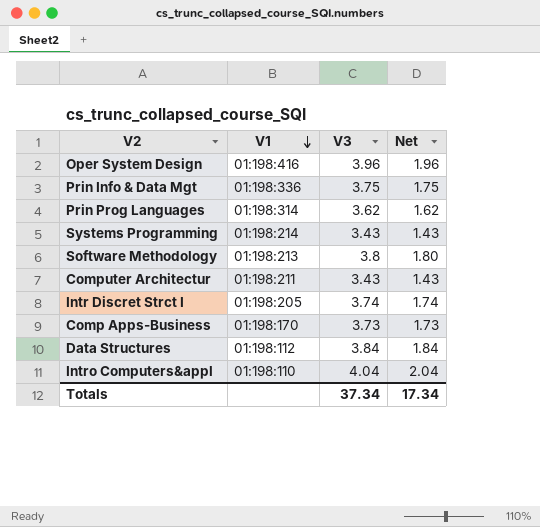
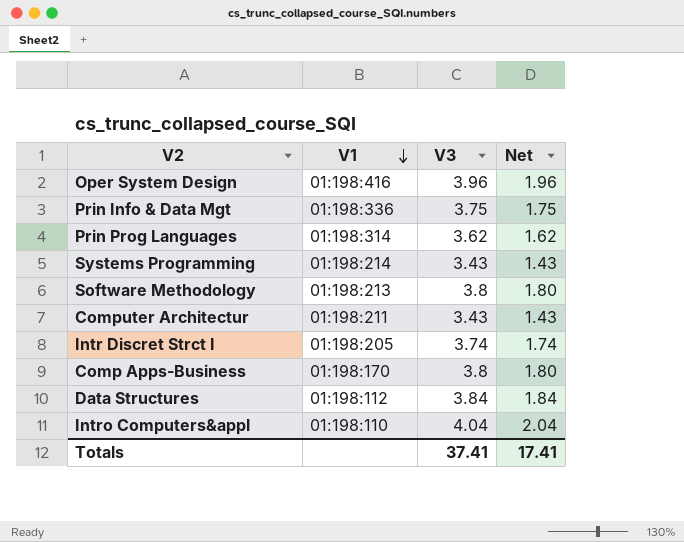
Comp Apps-Business | V3: 3.73 -> 3.8
Comp Apps-Business | Net: 1.73 -> 1.80
Totals | V3: 37.34 -> 37.41
Totals | Net: 17.34 -> 17.41

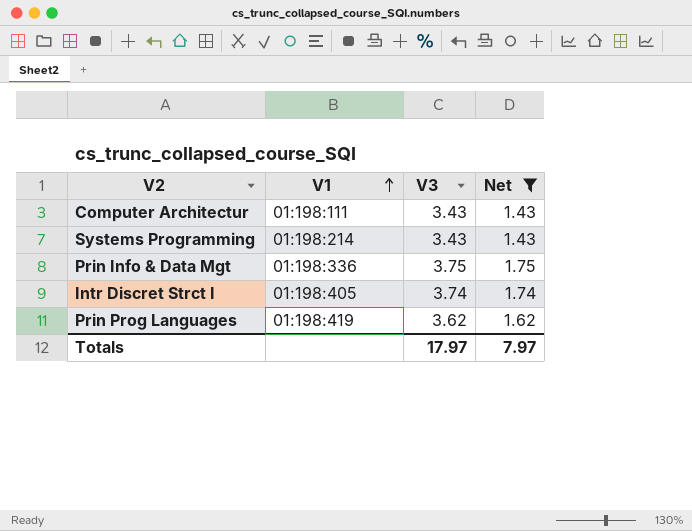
filter: none -> Net <= 1.75
row order: V1 descending -> V1 ascending
Computer Architectur | V1: 01:198:211 -> 01:198:111
Intr Discret Strct I | V1: 01:198:205 -> 01:198:405
Prin Prog Languages | V1: 01:198:314 -> 01:198:419
Totals | V3: 37.41 -> 17.97
Totals | Net: 17.41 -> 7.97

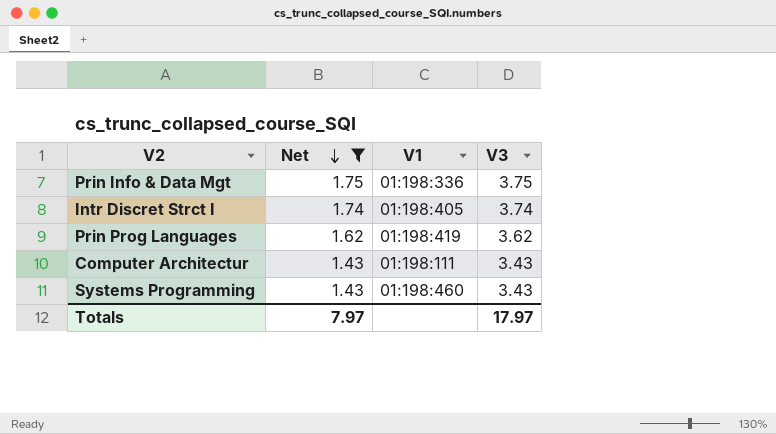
row order: V1 ascending -> Net descending
column Net | position: 4 -> 2
Systems Programming | V1: 01:198:214 -> 01:198:460

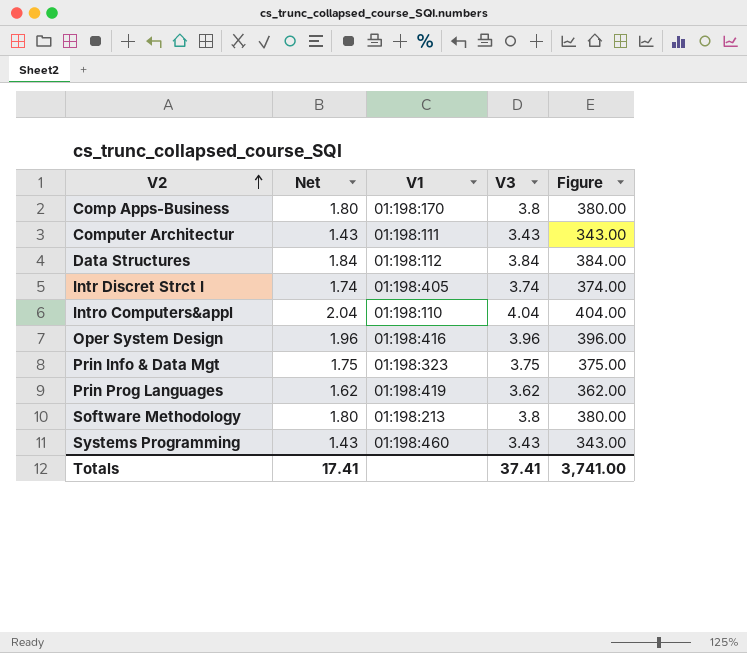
filter: Net <= 1.75 -> none
row order: Net descending -> V2 ascending
column Figure | formula: none -> [V3] * 100
Prin Info & Data Mgt | V1: 01:198:336 -> 01:198:323
Totals | Net: 7.97 -> 17.41
Totals | V3: 17.97 -> 37.41

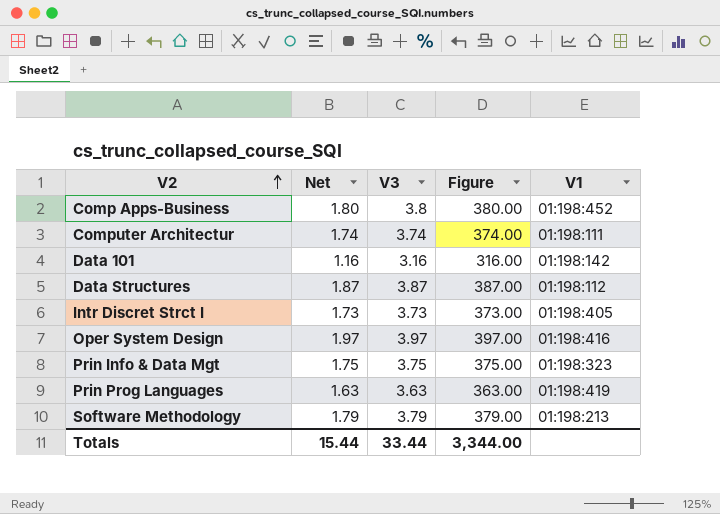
column V1 | position: 3 -> 5
row Intro Computers&appl: 2.04 | 01:198:110 | 4.04 | 404.00 -> none
row Systems Programming: 1.43 | 01:198:460 | 3.43 | 343.00 -> none
Comp Apps-Business | V1: 01:198:170 -> 01:198:452
Computer Architectur | Net: 1.43 -> 1.74
Computer Architectur | V3: 3.43 -> 3.74
Computer Architectur | Figure: 343.00 -> 374.00
row Data 101: none -> 1.16 | 3.16 | 316.00 | 01:198:142
Data Structures | Net: 1.84 -> 1.87
Data Structures | V3: 3.84 -> 3.87
Data Structures | Figure: 384.00 -> 387.00
Intr Discret Strct I | Net: 1.74 -> 1.73
Intr Discret Strct I | V3: 3.74 -> 3.73
Intr Discret Strct I | Figure: 374.00 -> 373.00
Oper System Design | Net: 1.96 -> 1.97
Oper System Design | V3: 3.96 -> 3.97
Oper System Design | Figure: 396.00 -> 397.00
Prin Prog Languages | Net: 1.62 -> 1.63
Prin Prog Languages | V3: 3.62 -> 3.63
Prin Prog Languages | Figure: 362.00 -> 363.00
Software Methodology | Net: 1.80 -> 1.79
Software Methodology | V3: 3.8 -> 3.79
Software Methodology | Figure: 380.00 -> 379.00
Totals | Net: 17.41 -> 15.44
Totals | V3: 37.41 -> 33.44
Totals | Figure: 3,741.00 -> 3,344.00

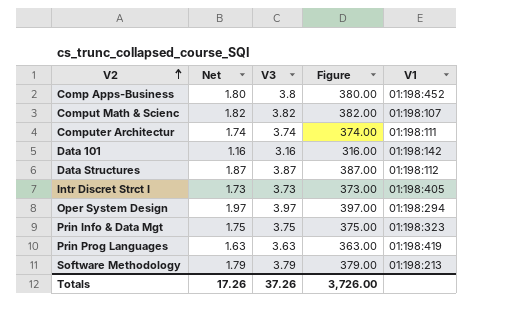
row Comput Math & Scienc: none -> 1.82 | 3.82 | 382.00 | 01:198:107
Oper System Design | V1: 01:198:416 -> 01:198:294
Totals | Net: 15.44 -> 17.26
Totals | V3: 33.44 -> 37.26
Totals | Figure: 3,344.00 -> 3,726.00

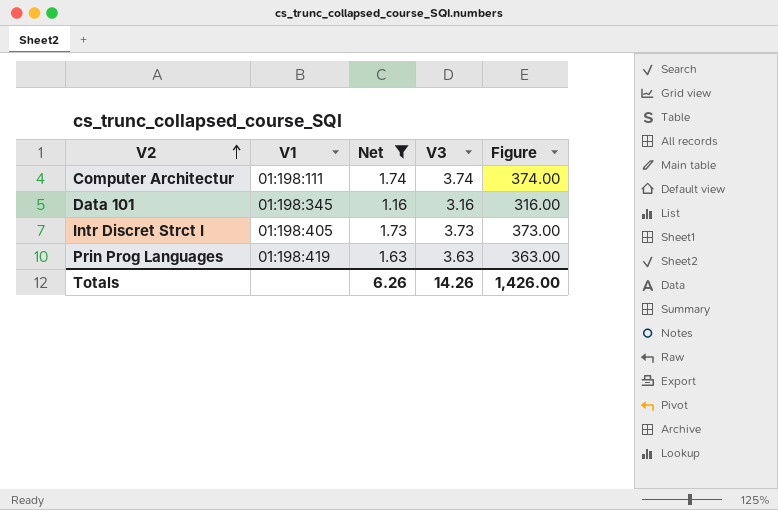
filter: none -> Net <= 1.74
column V1 | position: 5 -> 2
Data 101 | V1: 01:198:142 -> 01:198:345
Totals | Net: 17.26 -> 6.26
Totals | V3: 37.26 -> 14.26
Totals | Figure: 3,726.00 -> 1,426.00

